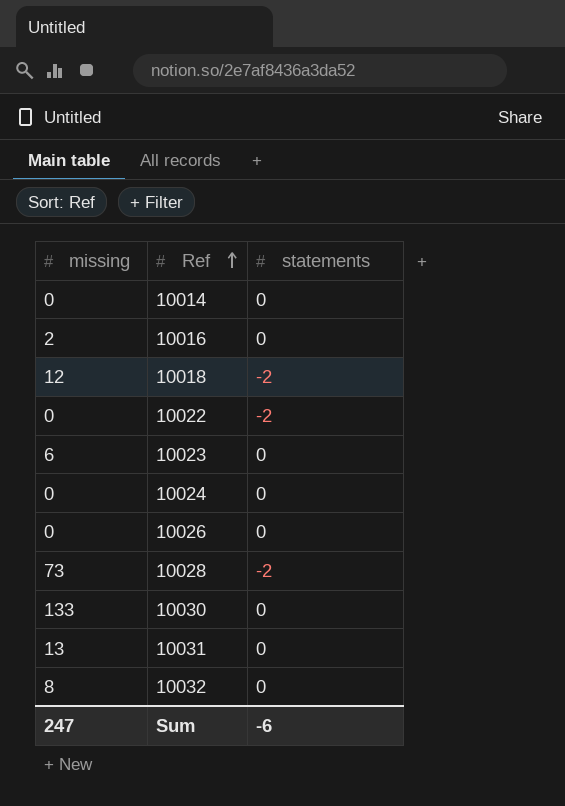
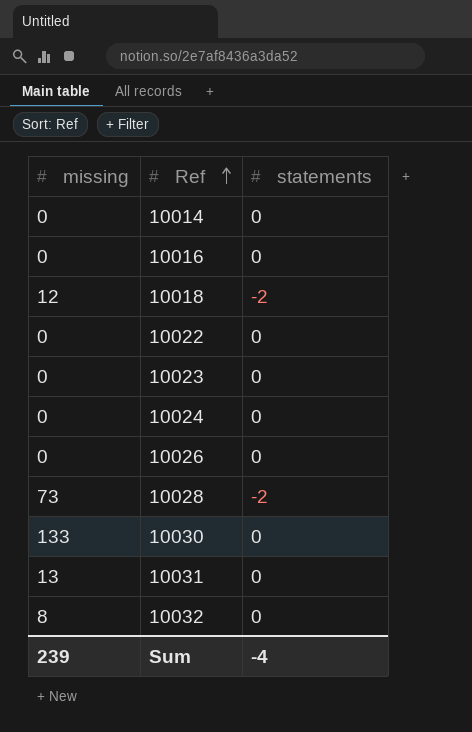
10016 | missing: 2 -> 0
10022 | statements: -2 -> 0
10023 | missing: 6 -> 0
Sum | missing: 247 -> 239
Sum | statements: -6 -> -4

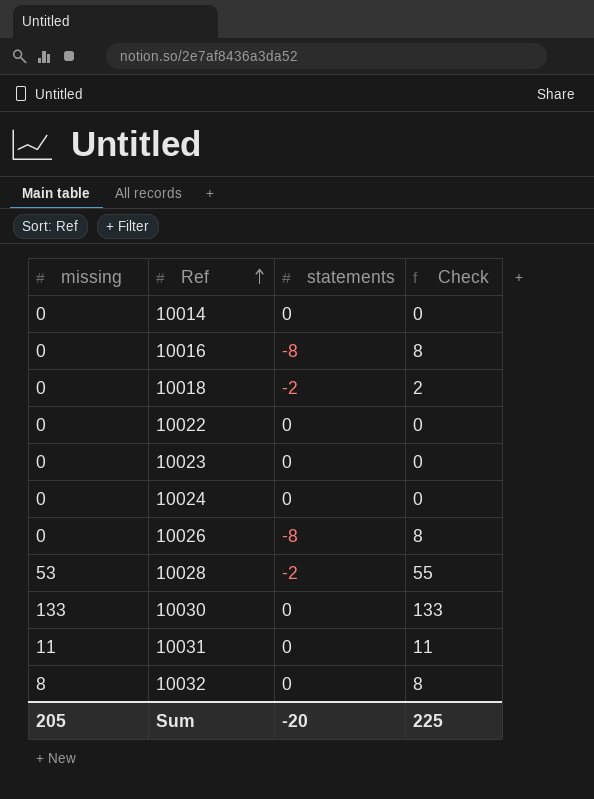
column Check | formula: none -> [missing] - [statements]
10016 | statements: 0 -> -8
10018 | missing: 12 -> 0
10026 | statements: 0 -> -8
10028 | missing: 73 -> 53
10031 | missing: 13 -> 11
Sum | missing: 239 -> 205
Sum | statements: -4 -> -20

